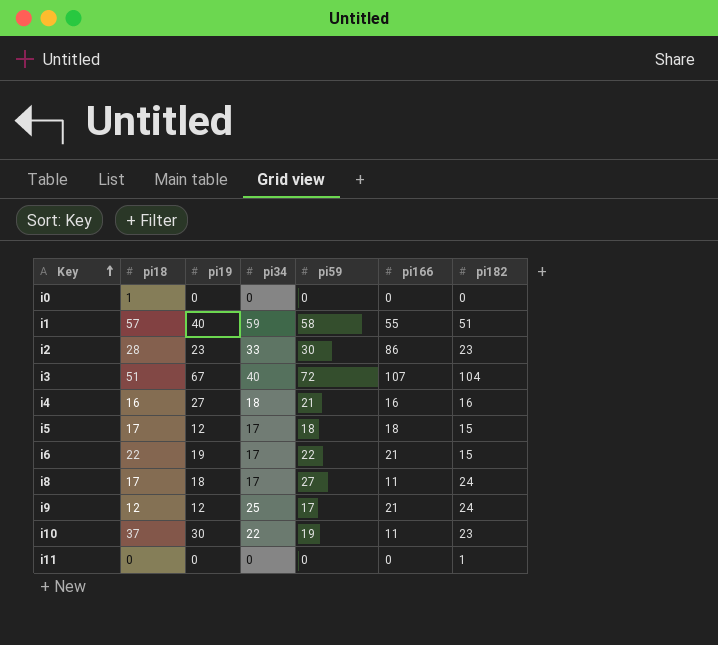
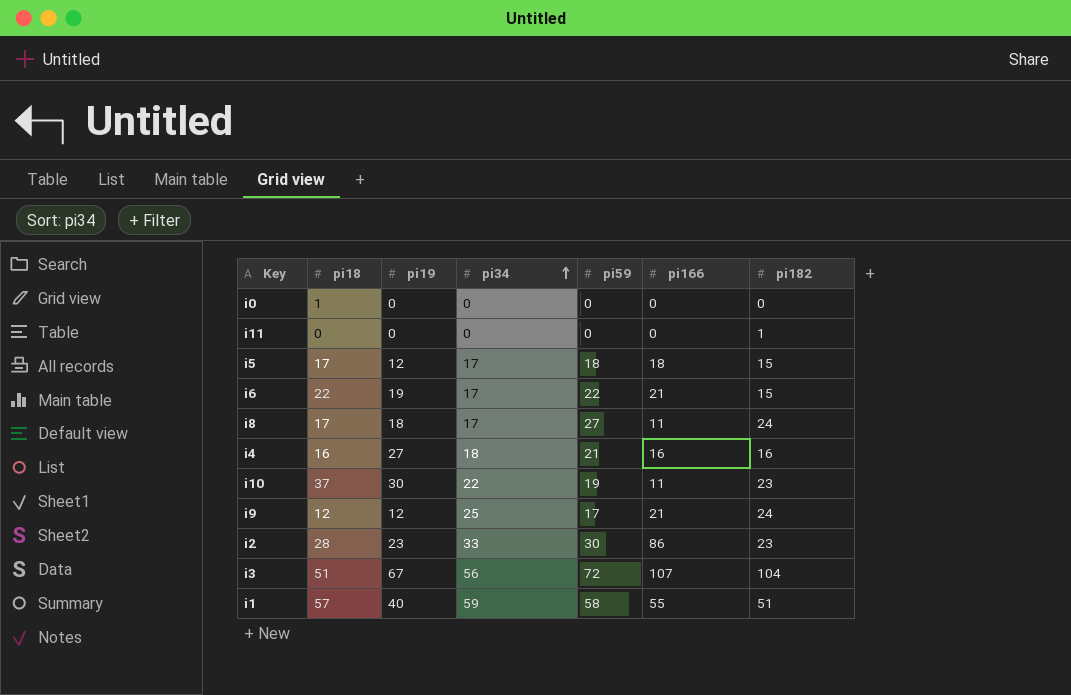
row order: Key ascending -> pi34 ascending
i3 | pi34: 40 -> 56

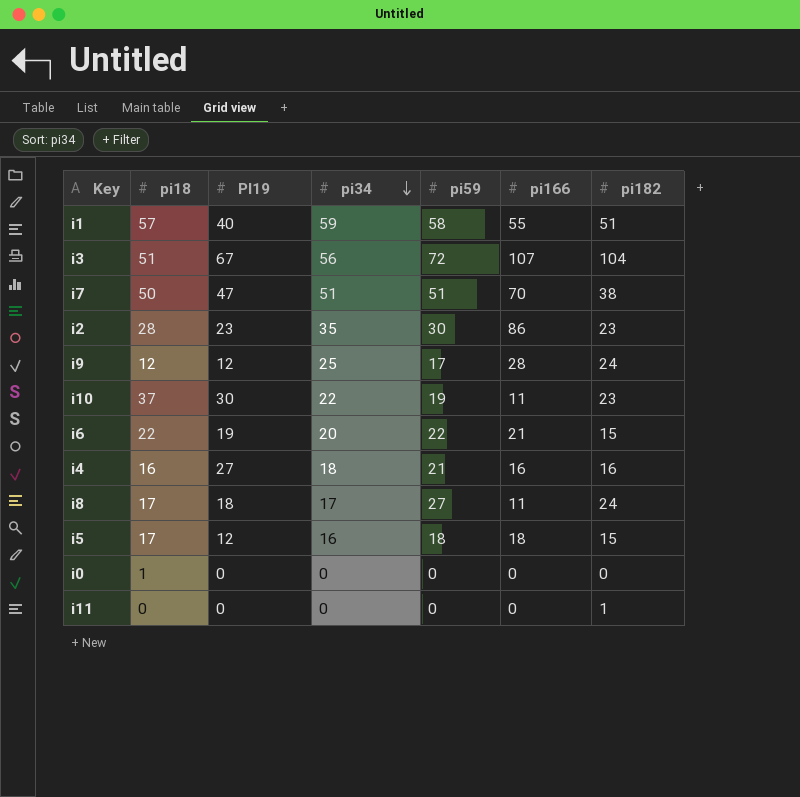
row order: pi34 ascending -> pi34 descending
column name: pi19 -> PI19
row i7: none -> 50 | 47 | 51 | 51 | 70 | 38
i2 | pi34: 33 -> 35
i9 | pi166: 21 -> 28
i6 | pi34: 17 -> 20
i5 | pi34: 17 -> 16

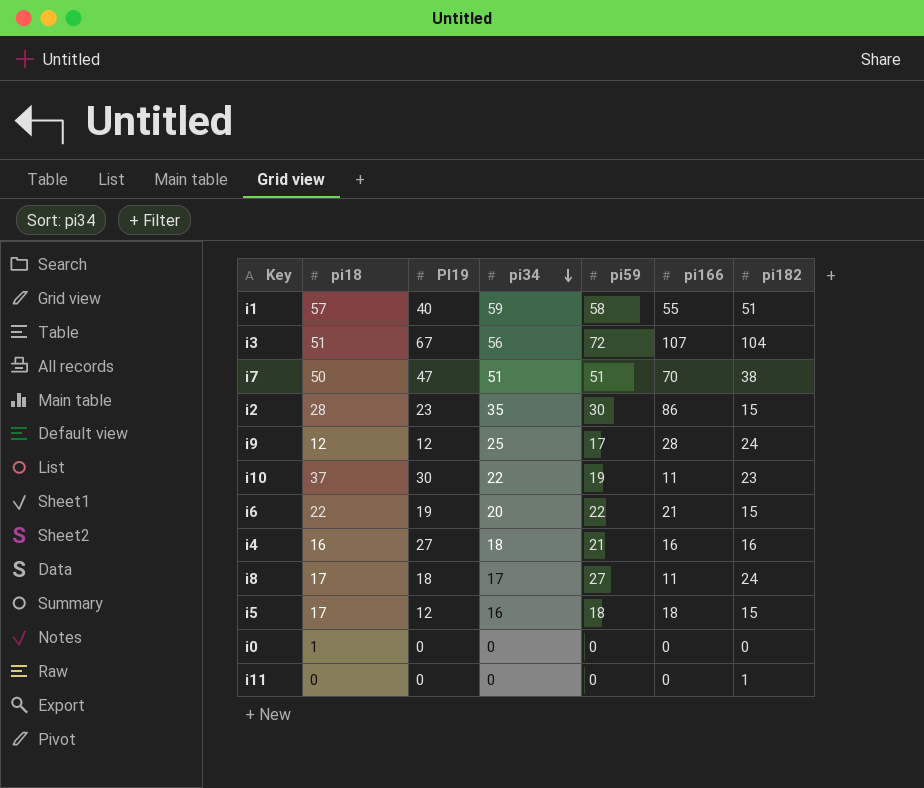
i2 | pi182: 23 -> 15

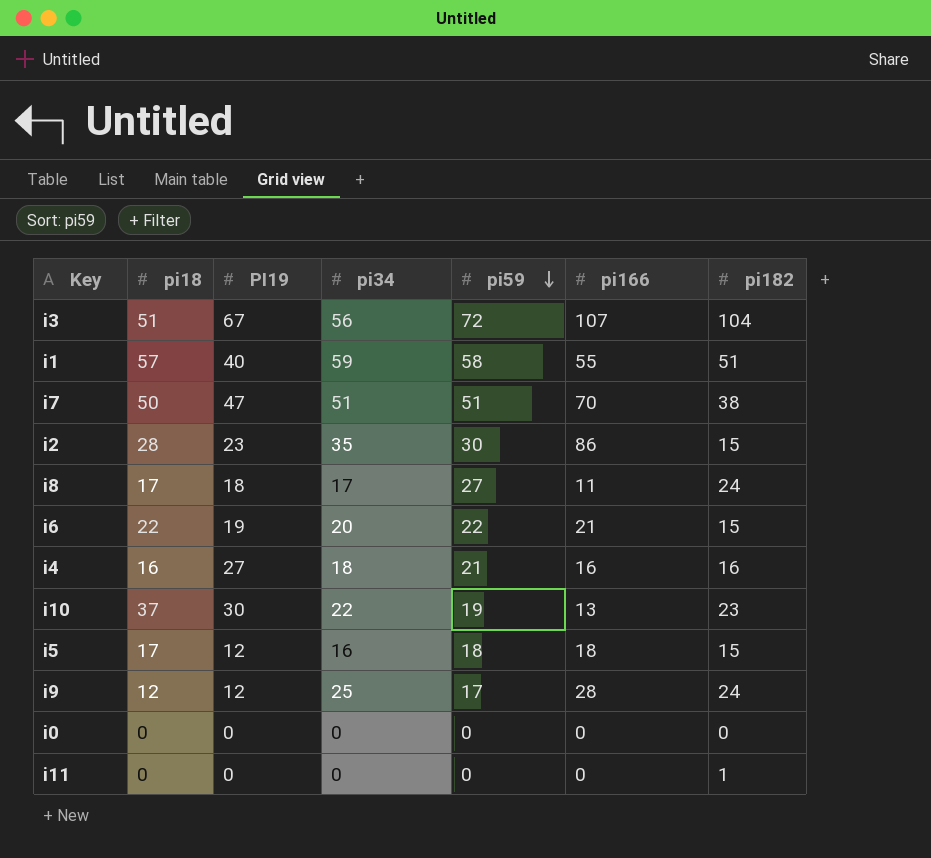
row order: pi34 descending -> pi59 descending
i10 | pi166: 11 -> 13
i0 | pi18: 1 -> 0

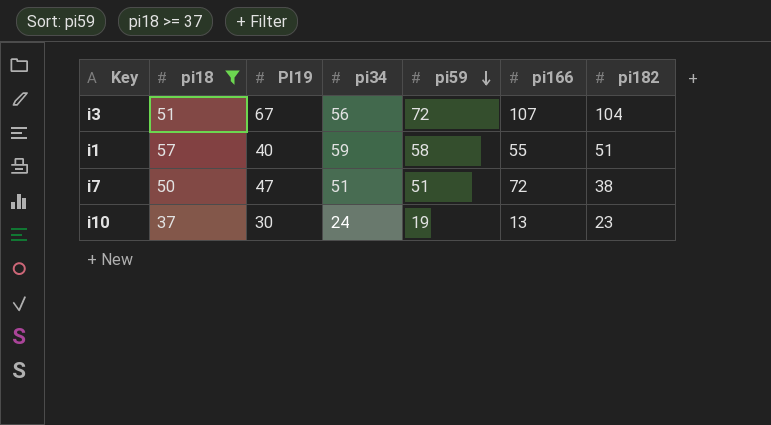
filter: none -> pi18 >= 37
i7 | pi166: 70 -> 72
i10 | pi34: 22 -> 24

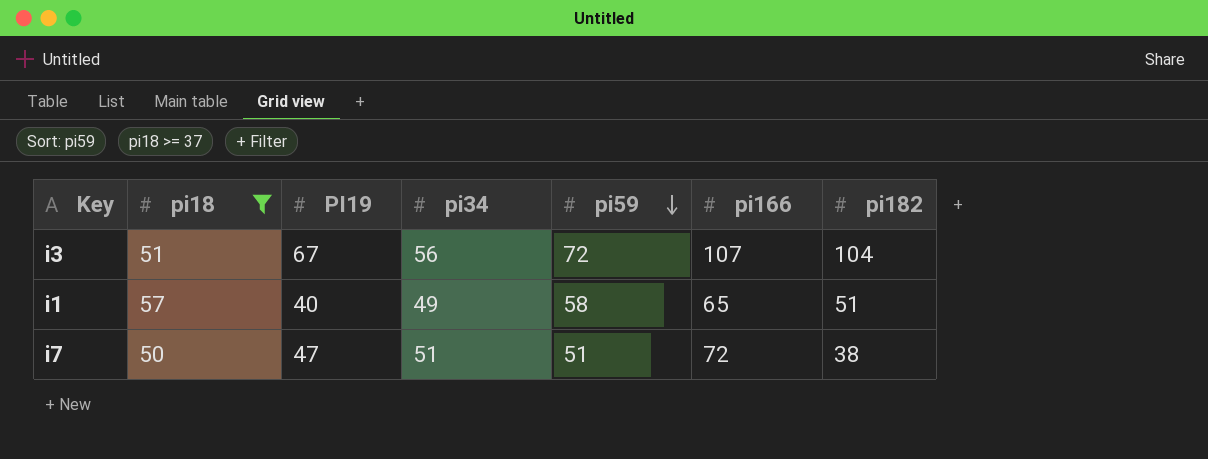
row i10: 37 | 30 | 24 | 19 | 13 | 23 -> none
i1 | pi34: 59 -> 49
i1 | pi166: 55 -> 65

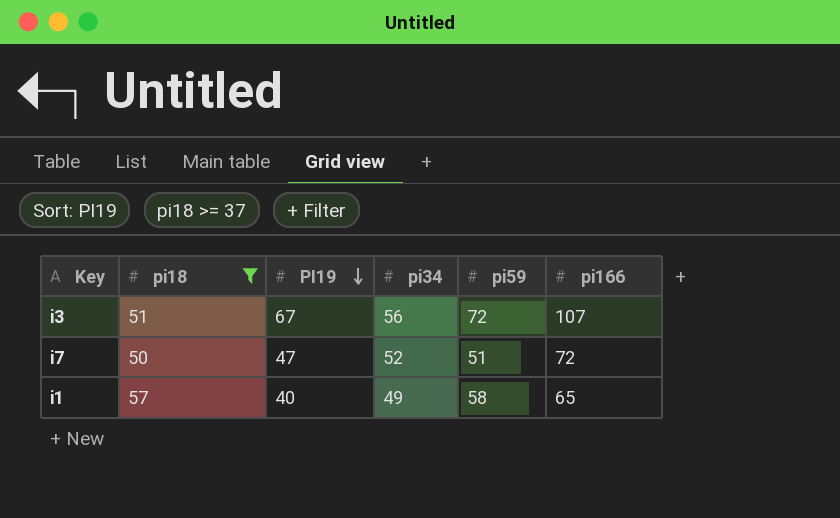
row order: pi59 descending -> PI19 descending
column pi182 | position: 7 -> none
i7 | pi34: 51 -> 52

